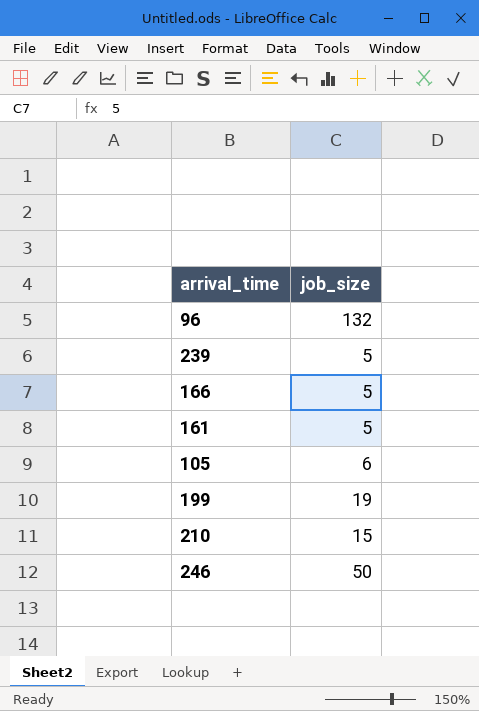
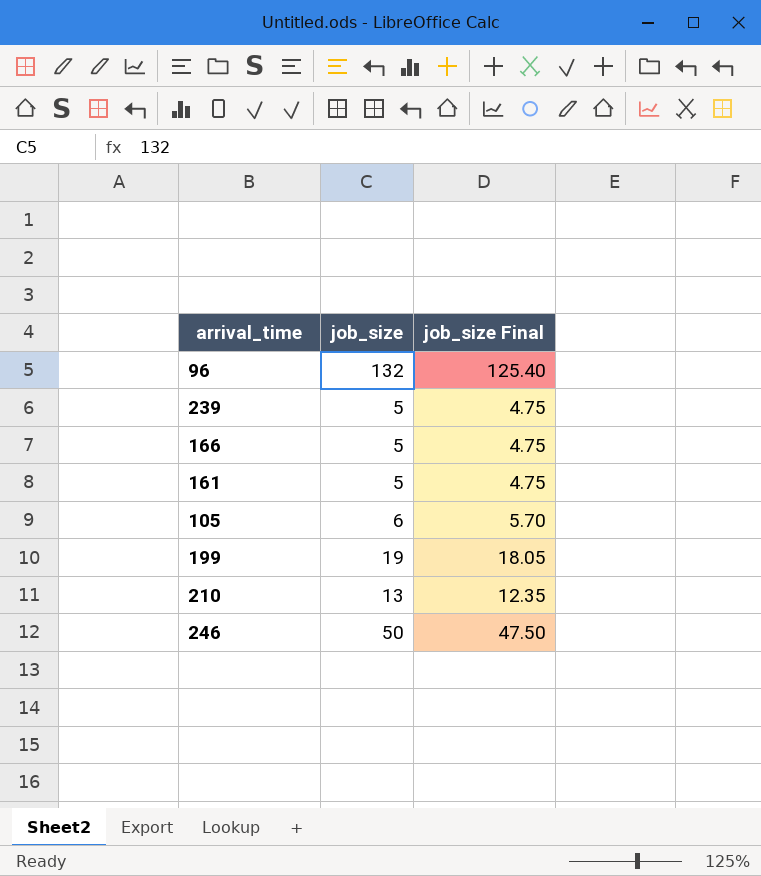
column job_size Final | formula: none -> [job_size] * 0.95
210 | job_size: 15 -> 13

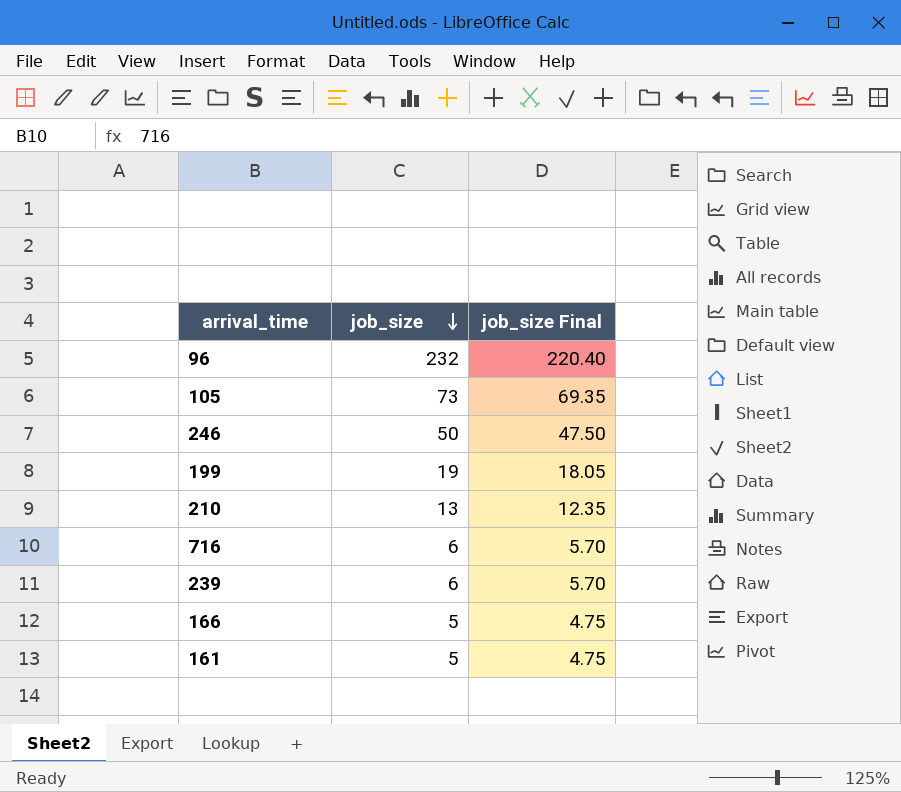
row order: none -> job_size descending
96 | job_size: 132 -> 232
96 | job_size Final: 125.40 -> 220.40
105 | job_size: 6 -> 73
105 | job_size Final: 5.70 -> 69.35
row 716: none -> 6 | 5.70
239 | job_size: 5 -> 6
239 | job_size Final: 4.75 -> 5.70

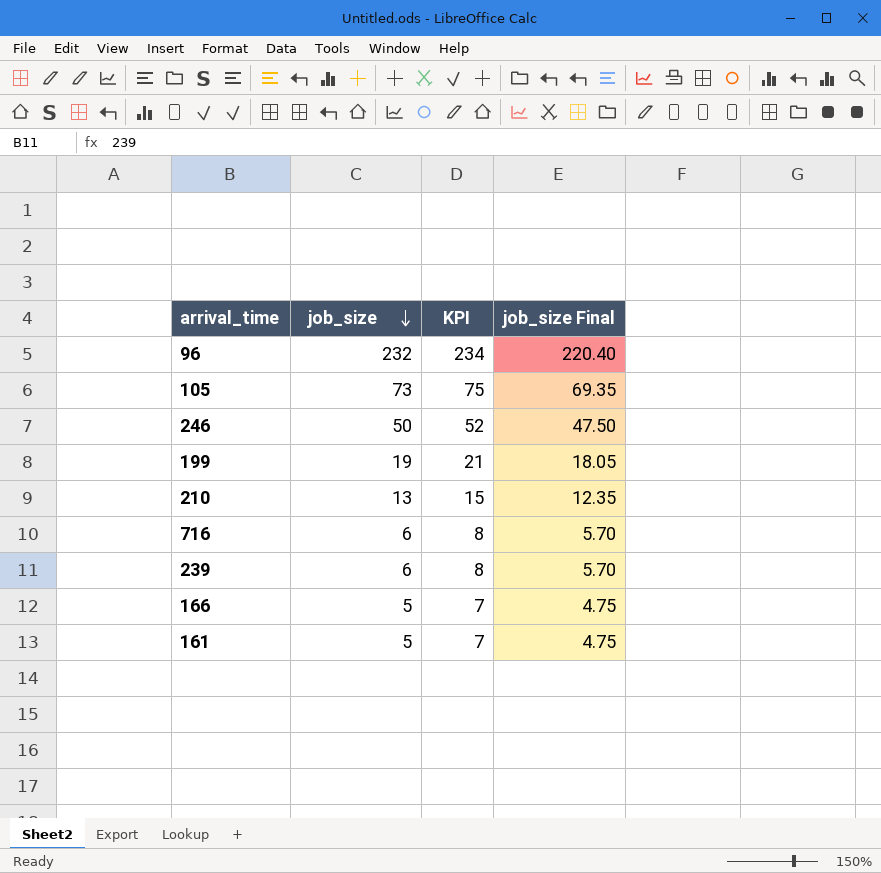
column KPI | formula: none -> [job_size] + 2

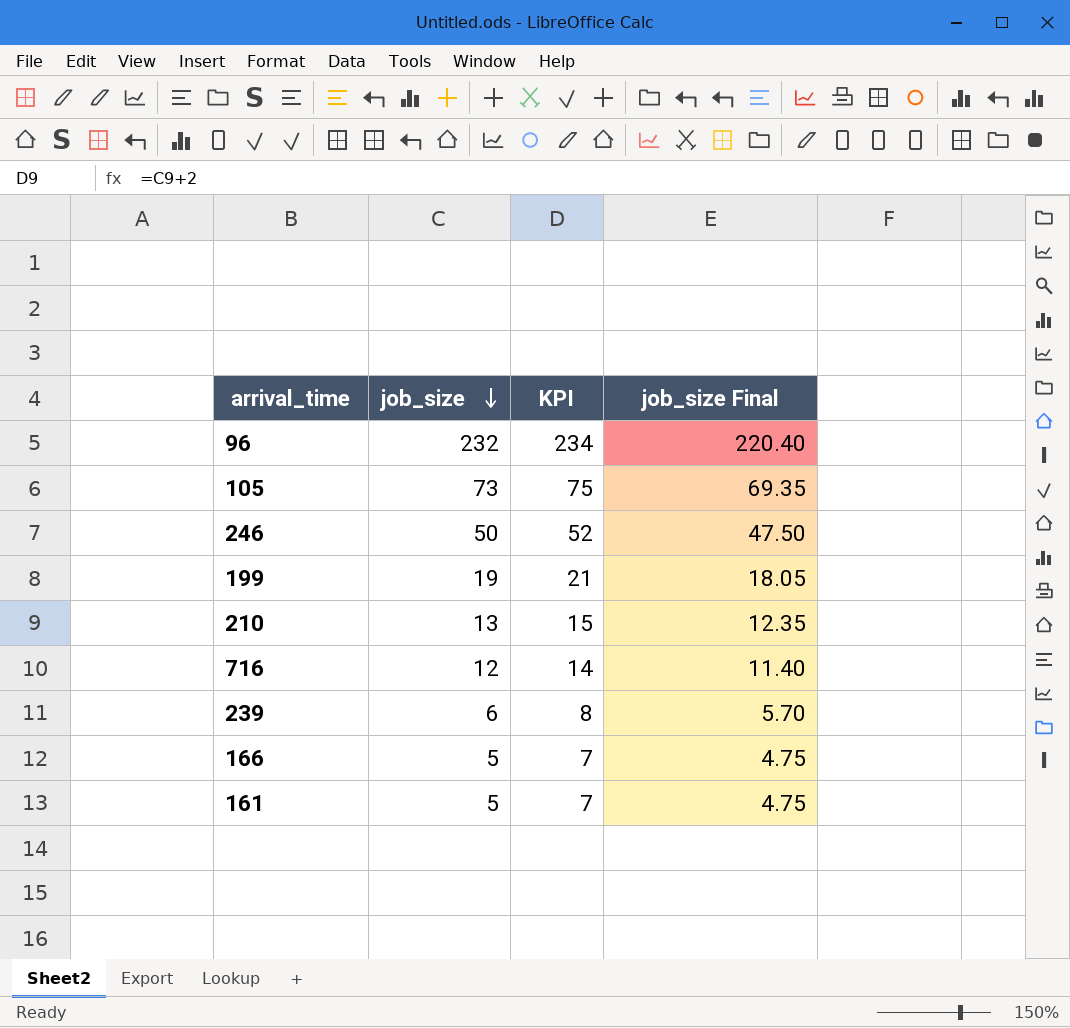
716 | job_size: 6 -> 12
716 | KPI: 8 -> 14
716 | job_size Final: 5.70 -> 11.40

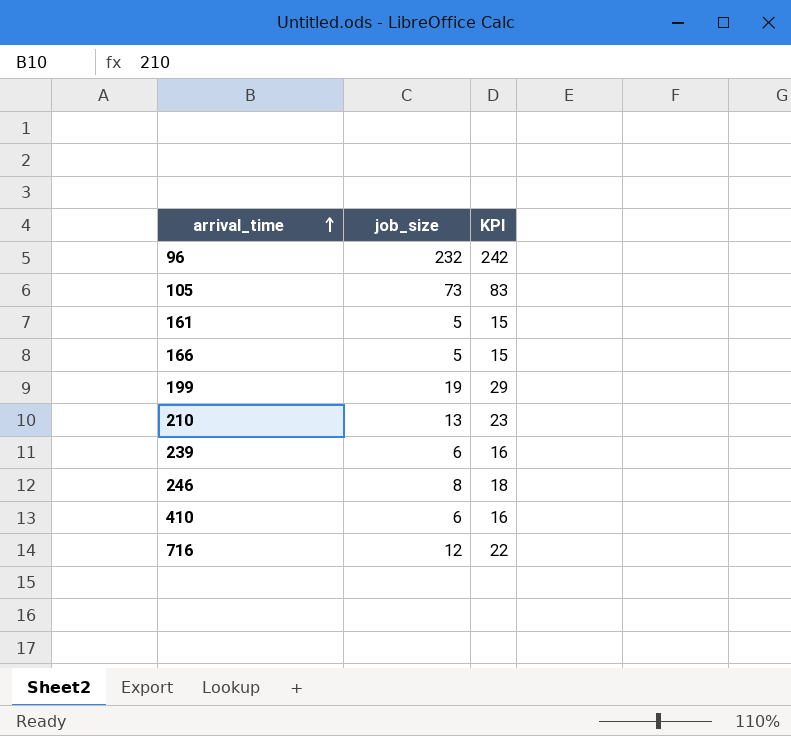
row order: job_size descending -> arrival_time ascending
column job_size Final | formula: [job_size] * 0.95 -> none
column KPI | formula: [job_size] + 2 -> [job_size] + 10
246 | job_size: 50 -> 8
row 410: none -> 6 | 16

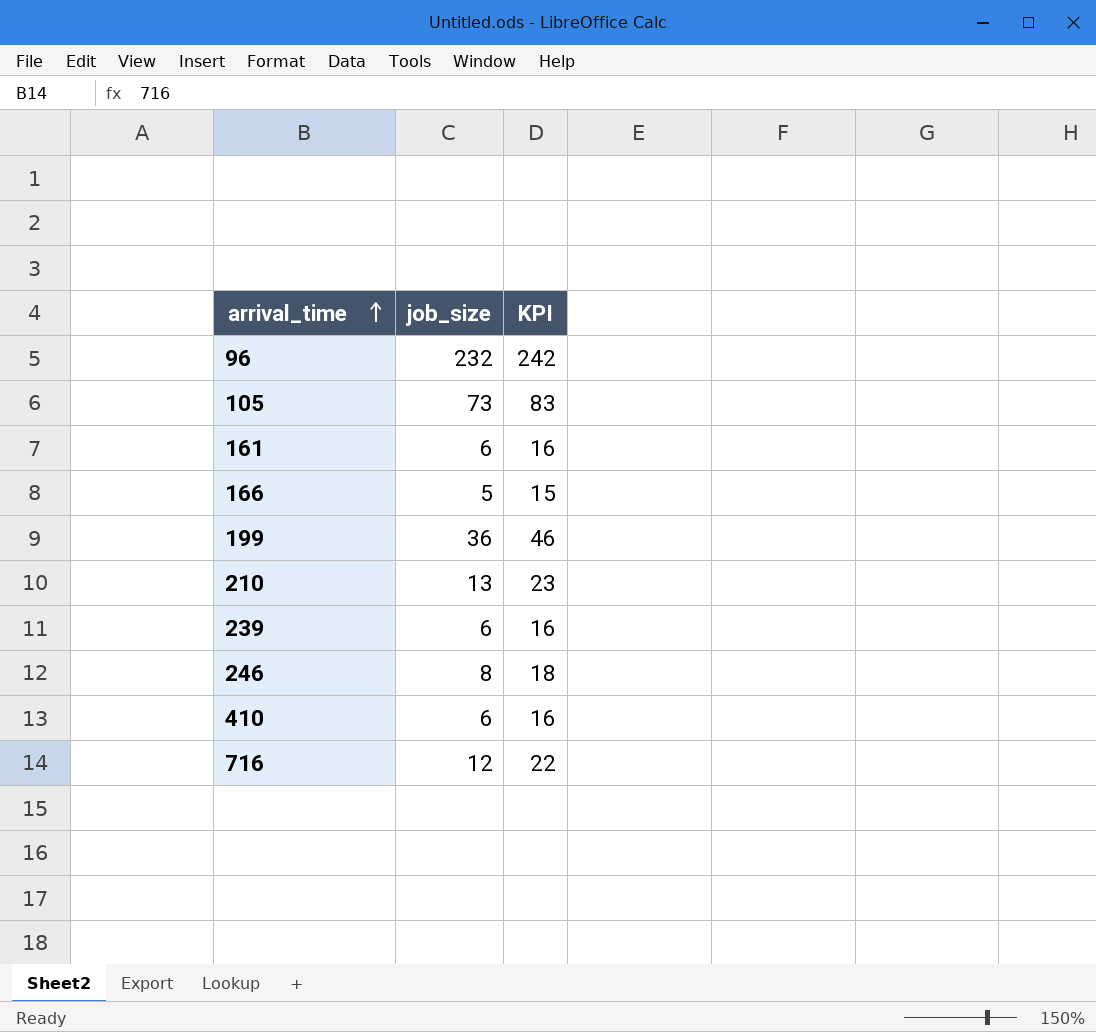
161 | job_size: 5 -> 6
161 | KPI: 15 -> 16
199 | job_size: 19 -> 36
199 | KPI: 29 -> 46

